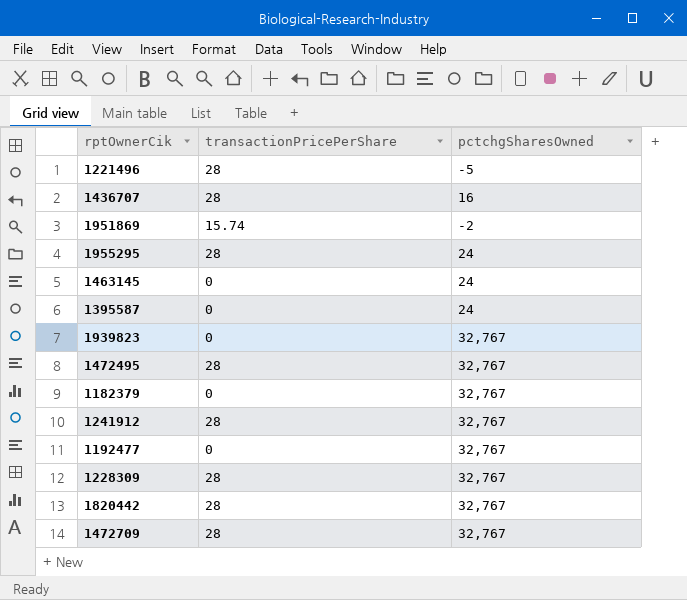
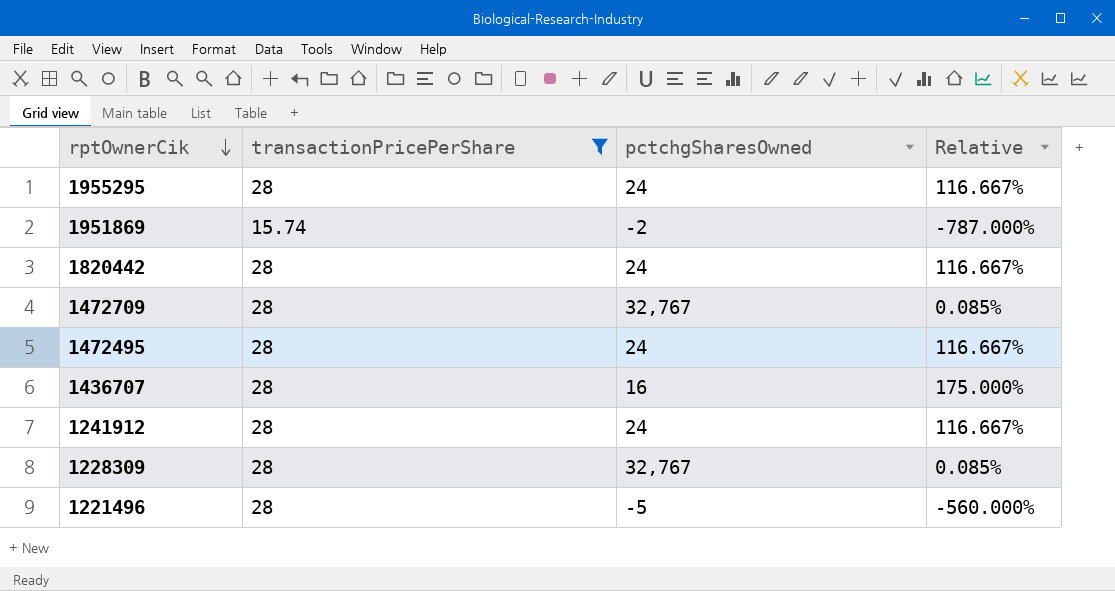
filter: none -> transactionPricePerShare != 0
row order: none -> rptOwnerCik descending
column Relative | formula: none -> [transactionPricePerShare] / [pctchgSharesOwned]
1820442 | pctchgSharesOwned: 32,767 -> 24
1472495 | pctchgSharesOwned: 32,767 -> 24
1241912 | pctchgSharesOwned: 32,767 -> 24

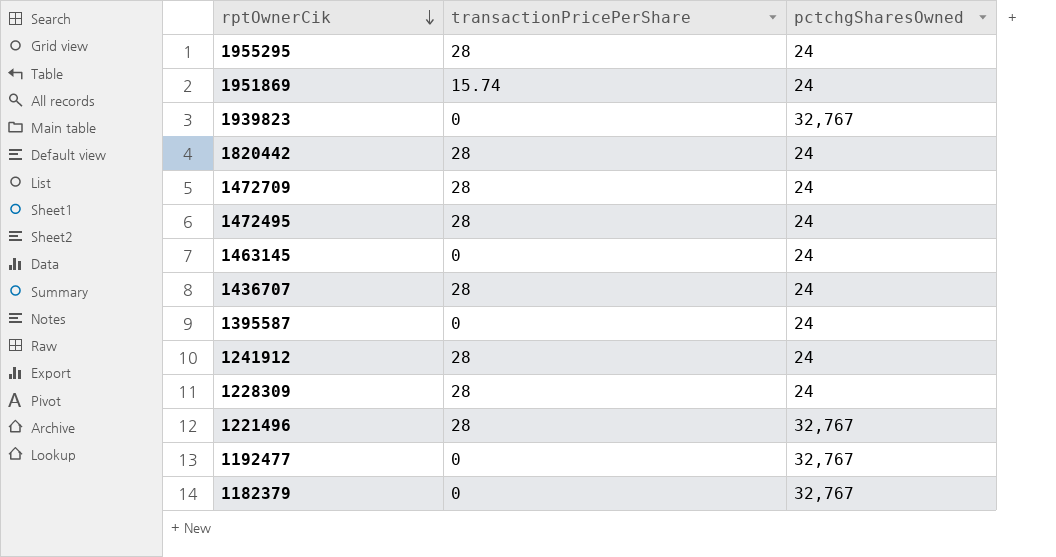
filter: transactionPricePerShare != 0 -> none
column Relative | formula: [transactionPricePerShare] / [pctchgSharesOwned] -> none
1951869 | pctchgSharesOwned: -2 -> 24
1472709 | pctchgSharesOwned: 32,767 -> 24
1436707 | pctchgSharesOwned: 16 -> 24
1228309 | pctchgSharesOwned: 32,767 -> 24
1221496 | pctchgSharesOwned: -5 -> 32,767

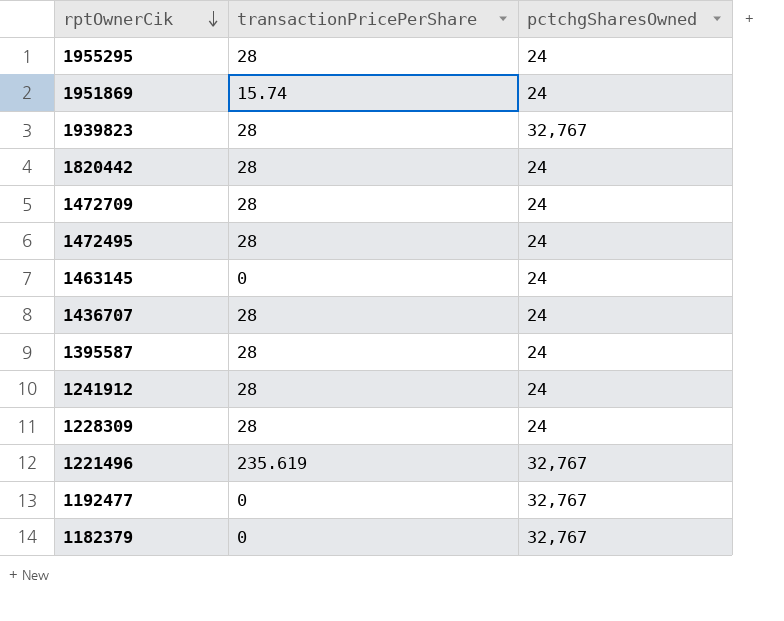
1939823 | transactionPricePerShare: 0 -> 28
1395587 | transactionPricePerShare: 0 -> 28
1221496 | transactionPricePerShare: 28 -> 235.619

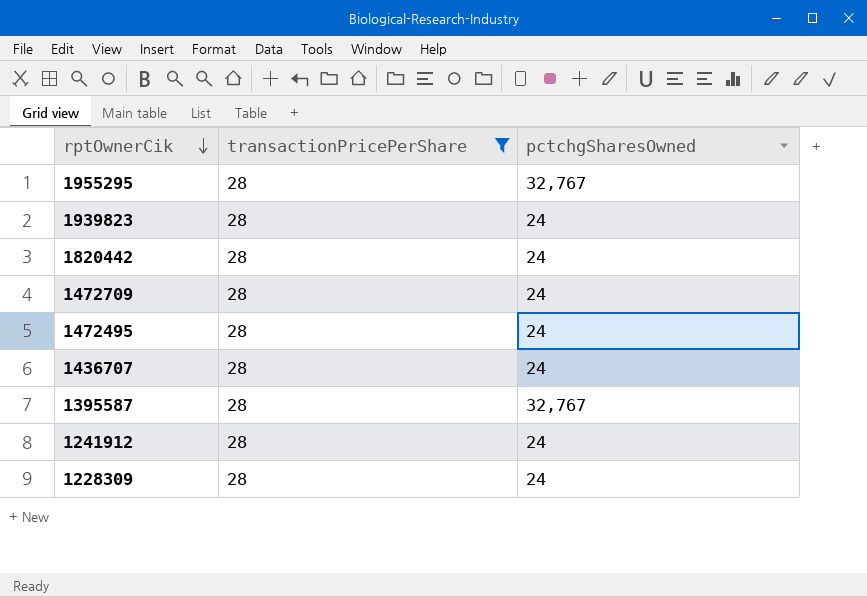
filter: none -> transactionPricePerShare = 28
1955295 | pctchgSharesOwned: 24 -> 32,767
1939823 | pctchgSharesOwned: 32,767 -> 24
1395587 | pctchgSharesOwned: 24 -> 32,767

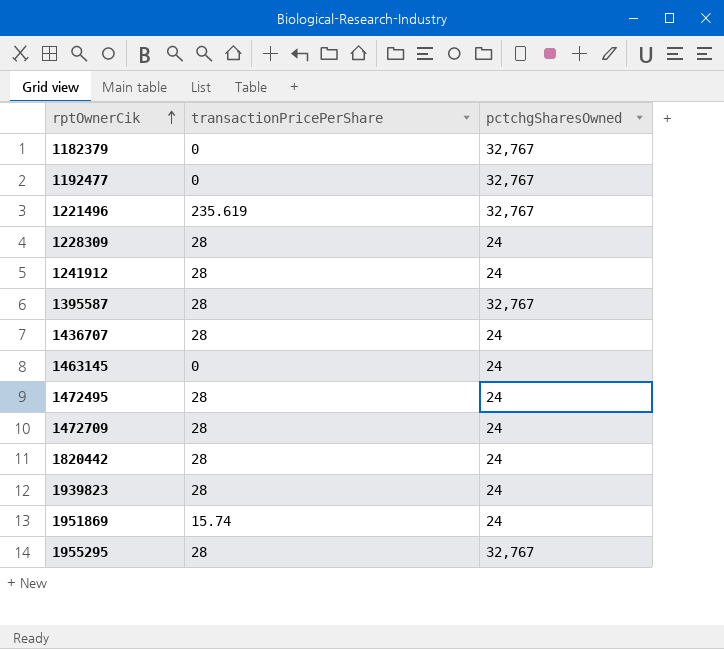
filter: transactionPricePerShare = 28 -> none
row order: rptOwnerCik descending -> rptOwnerCik ascending

